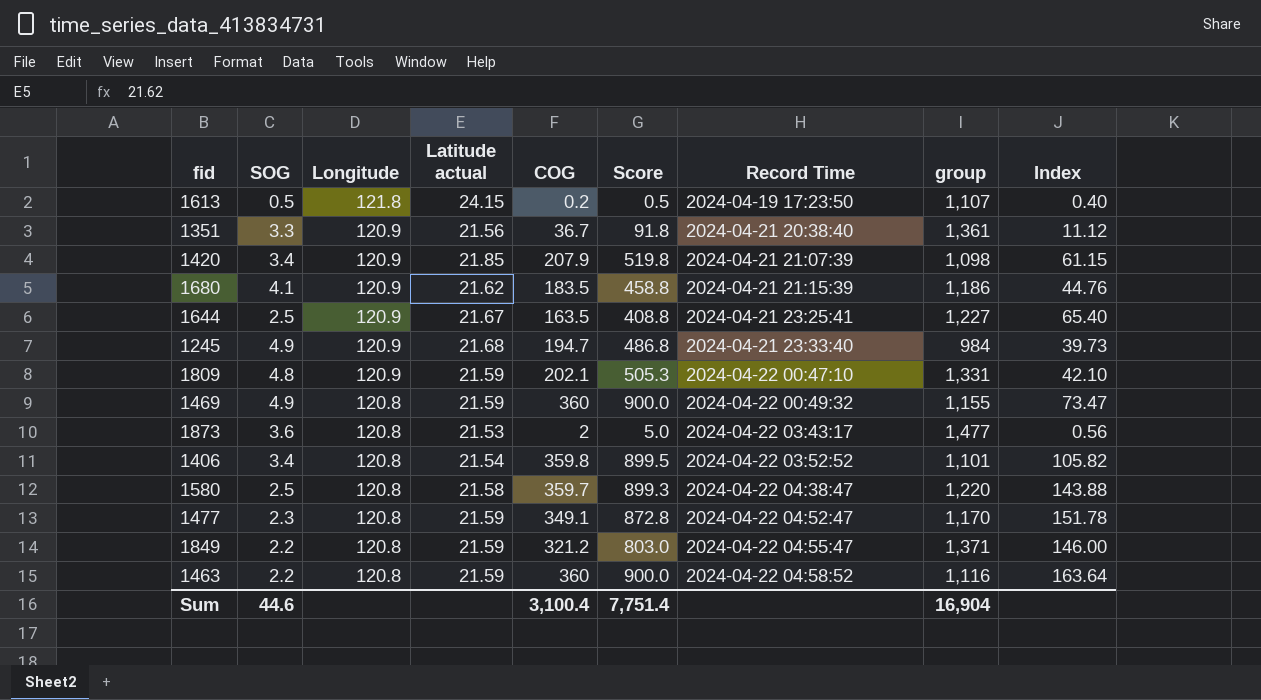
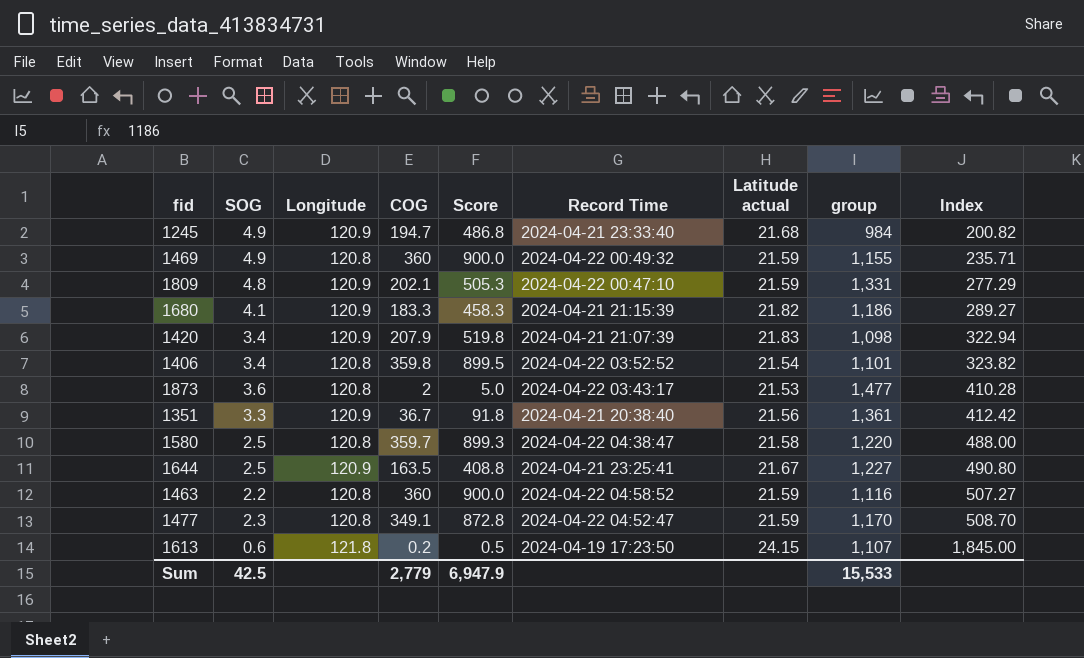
row order: Longitude descending -> Index ascending
column Latitude actual | position: 4 -> 7
column Index | formula: [COG] / [SOG] -> [group] / [SOG]
row 1849: 2.2 | 120.8 | 21.59 | 321.2 | 803.0 | 2024-04-22 04:55:47 | 1,371 | 146.00 -> none
1680 | COG: 183.5 -> 183.3
1680 | Score: 458.8 -> 458.3
1680 | Latitude actual: 21.62 -> 21.82
1420 | Latitude actual: 21.85 -> 21.83
1613 | SOG: 0.5 -> 0.6
Sum | SOG: 44.6 -> 42.5
Sum | COG: 3,100.4 -> 2,779
Sum | Score: 7,751.4 -> 6,947.9
Sum | group: 16,904 -> 15,533

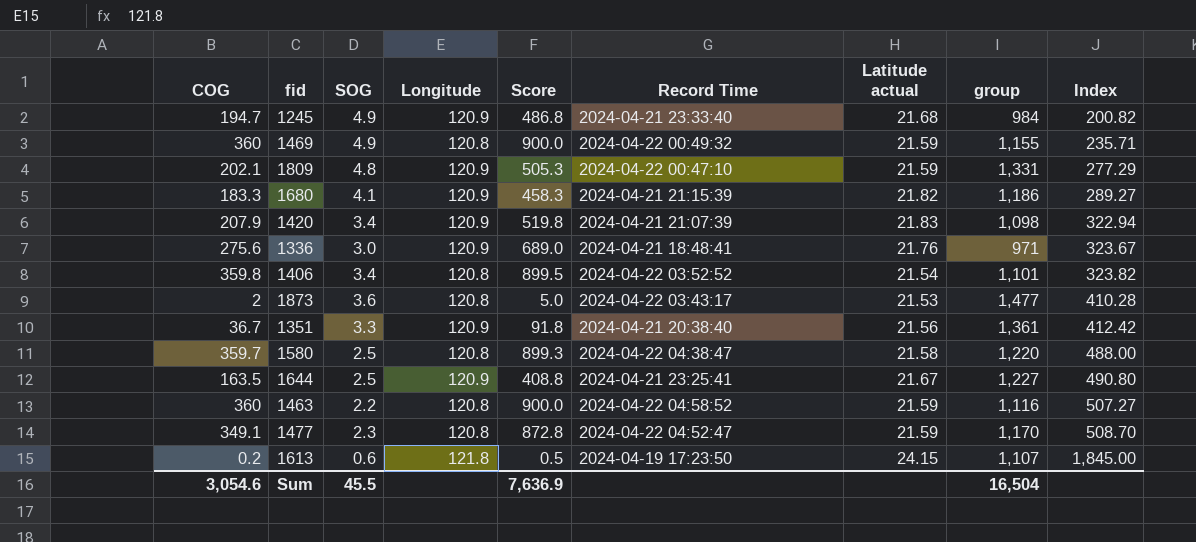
column COG | position: 4 -> 1
row 1336: none -> 275.6 | 3.0 | 120.9 | 689.0 | 2024-04-21 18:48:41 | 21.76 | 971 | 323.67
Sum | COG: 2,779 -> 3,054.6
Sum | SOG: 42.5 -> 45.5
Sum | Score: 6,947.9 -> 7,636.9
Sum | group: 15,533 -> 16,504

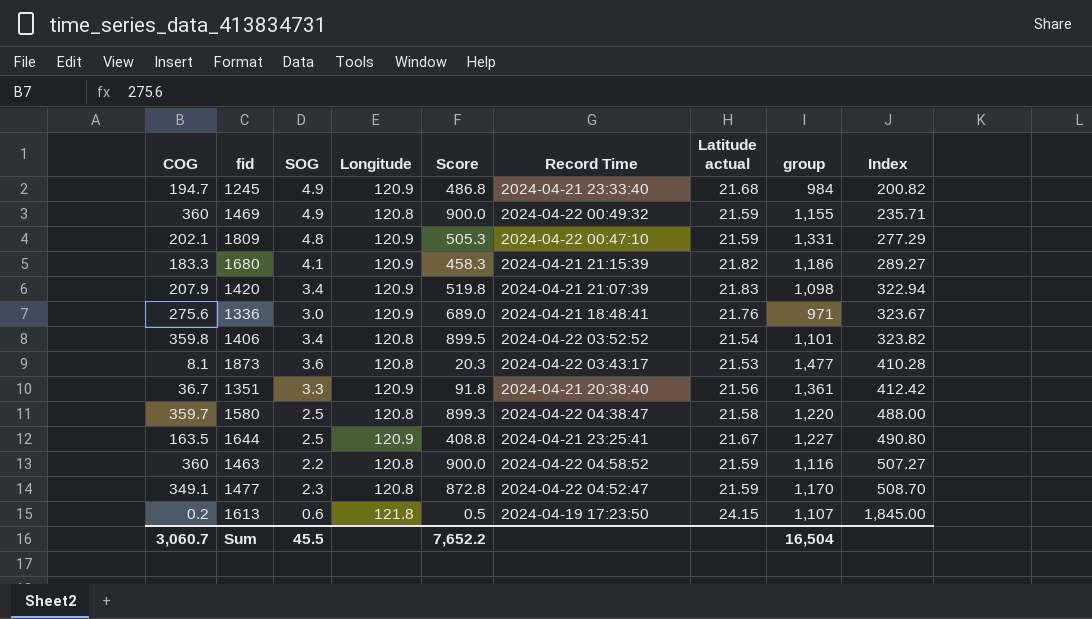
1873 | COG: 2 -> 8.1
1873 | Score: 5.0 -> 20.3
Sum | COG: 3,054.6 -> 3,060.7
Sum | Score: 7,636.9 -> 7,652.2

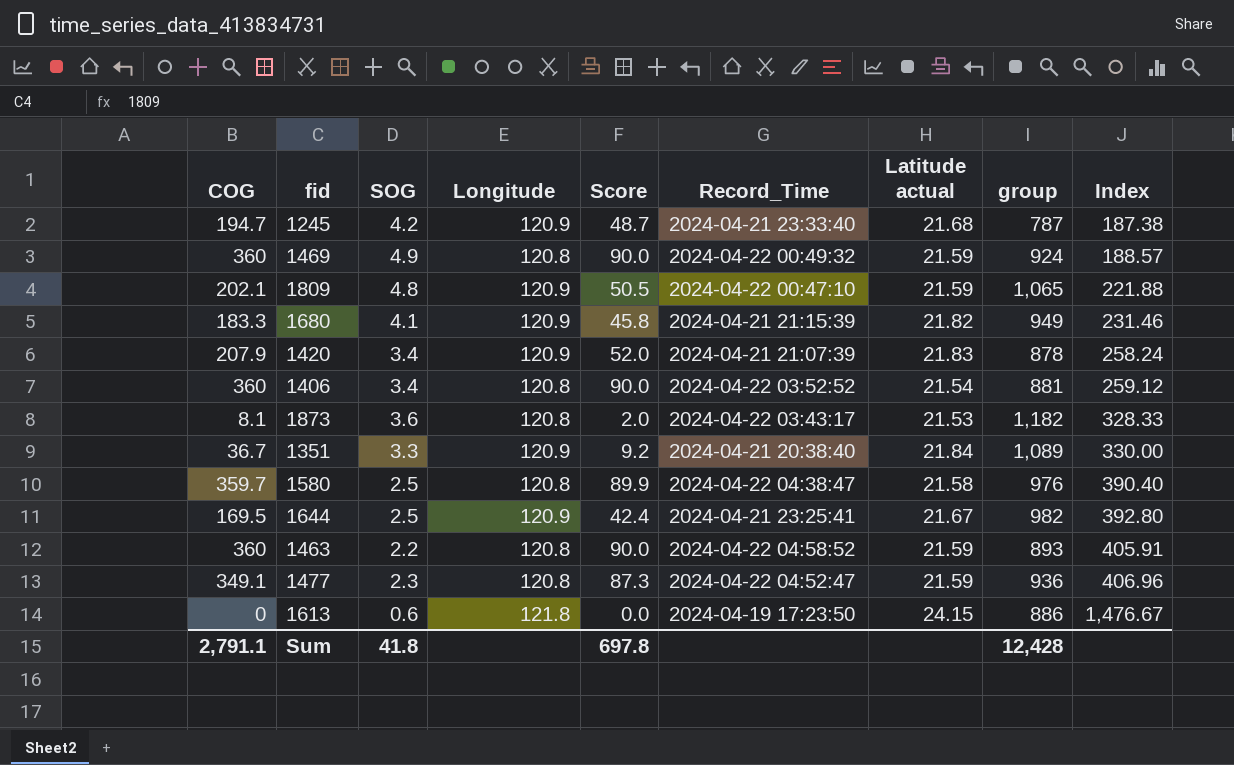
column Score | formula: [COG] * 2.5 -> [COG] * 0.25
column name: Record Time -> Record_Time
row 1336: 275.6 | 3.0 | 120.9 | 689.0 | 2024-04-21 18:48:41 | 21.76 | 971 | 323.67 -> none
1245 | SOG: 4.9 -> 4.2
1245 | group: 984 -> 787
1245 | Index: 200.82 -> 187.38
1469 | group: 1,155 -> 924
1469 | Index: 235.71 -> 188.57
1809 | group: 1,331 -> 1,065
1809 | Index: 277.29 -> 221.88
1680 | group: 1,186 -> 949
1680 | Index: 289.27 -> 231.46
1420 | group: 1,098 -> 878
1420 | Index: 322.94 -> 258.24
1406 | COG: 359.8 -> 360
1406 | group: 1,101 -> 881
1406 | Index: 323.82 -> 259.12
1873 | group: 1,477 -> 1,182
1873 | Index: 410.28 -> 328.33
1351 | Latitude actual: 21.56 -> 21.84
1351 | group: 1,361 -> 1,089
1351 | Index: 412.42 -> 330.00
1580 | group: 1,220 -> 976
1580 | Index: 488.00 -> 390.40
1644 | COG: 163.5 -> 169.5
1644 | group: 1,227 -> 982
1644 | Index: 490.80 -> 392.80
1463 | group: 1,116 -> 893
1463 | Index: 507.27 -> 405.91
1477 | group: 1,170 -> 936
1477 | Index: 508.70 -> 406.96
1613 | COG: 0.2 -> 0
1613 | group: 1,107 -> 886
1613 | Index: 1,845.00 -> 1,476.67
Sum | COG: 3,060.7 -> 2,791.1
Sum | SOG: 45.5 -> 41.8
Sum | Score: 7,652.2 -> 697.8
Sum | group: 16,504 -> 12,428

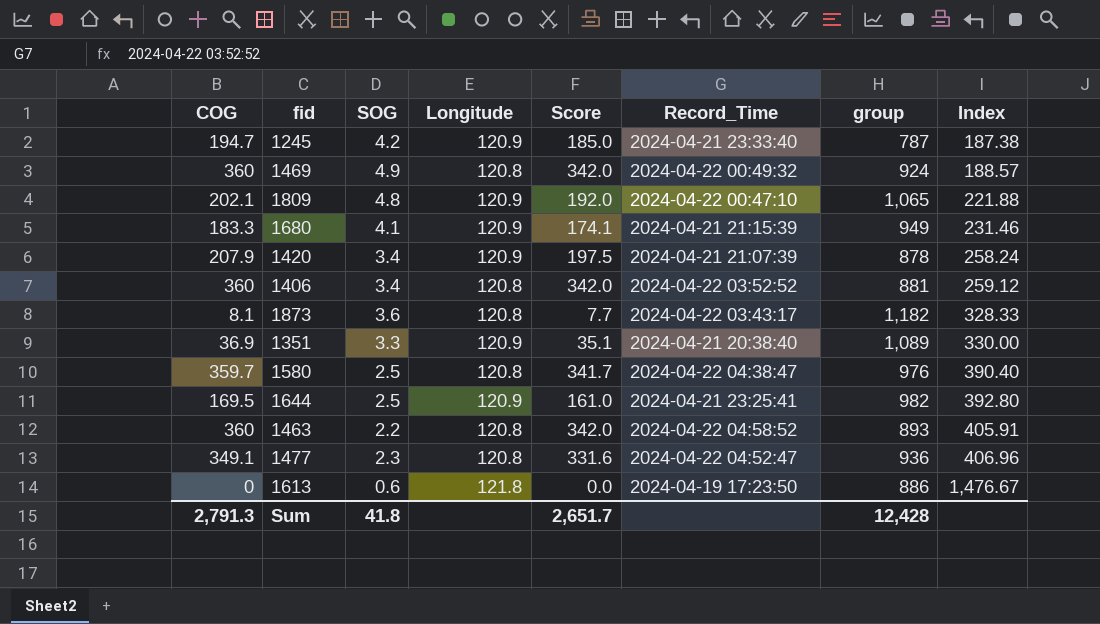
column Latitude actual | position: 7 -> none
column Score | formula: [COG] * 0.25 -> [COG] * 0.95
1351 | COG: 36.7 -> 36.9
Sum | COG: 2,791.1 -> 2,791.3
Sum | Score: 697.8 -> 2,651.7

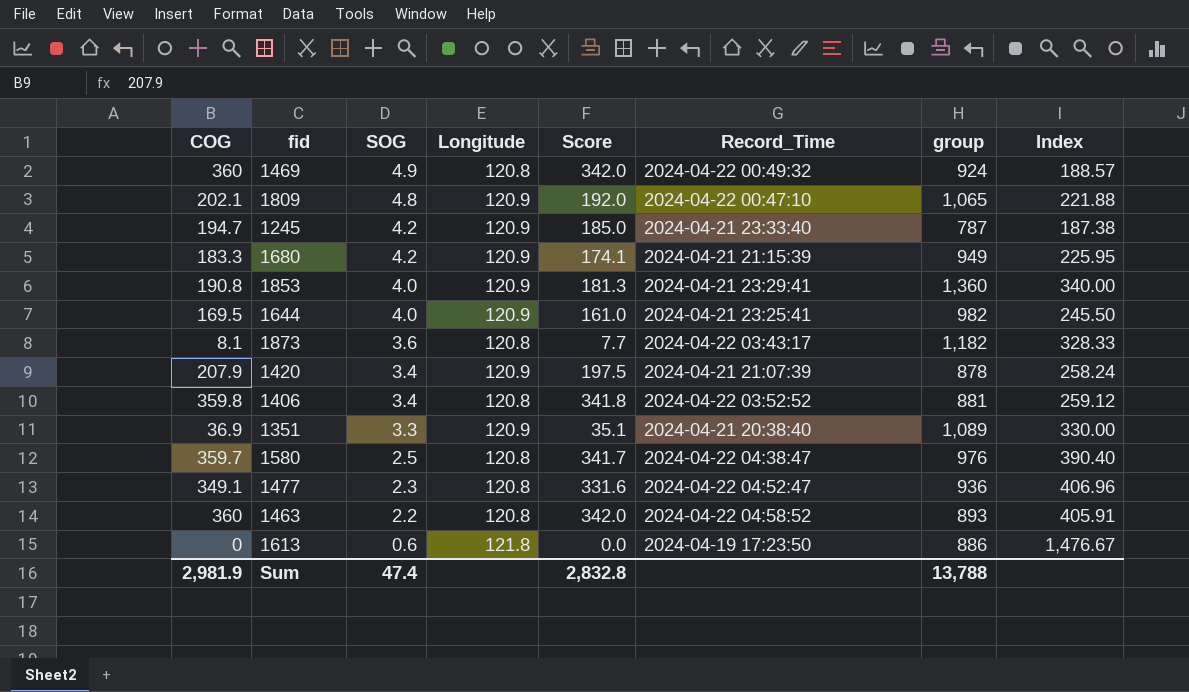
row order: Index ascending -> SOG descending
1680 | SOG: 4.1 -> 4.2
1680 | Index: 231.46 -> 225.95
row 1853: none -> 190.8 | 4.0 | 120.9 | 181.3 | 2024-04-21 23:29:41 | 1,360 | 340.00
1644 | SOG: 2.5 -> 4.0
1644 | Index: 392.80 -> 245.50
1406 | COG: 360 -> 359.8
1406 | Score: 342.0 -> 341.8
Sum | COG: 2,791.3 -> 2,981.9
Sum | SOG: 41.8 -> 47.4
Sum | Score: 2,651.7 -> 2,832.8
Sum | group: 12,428 -> 13,788

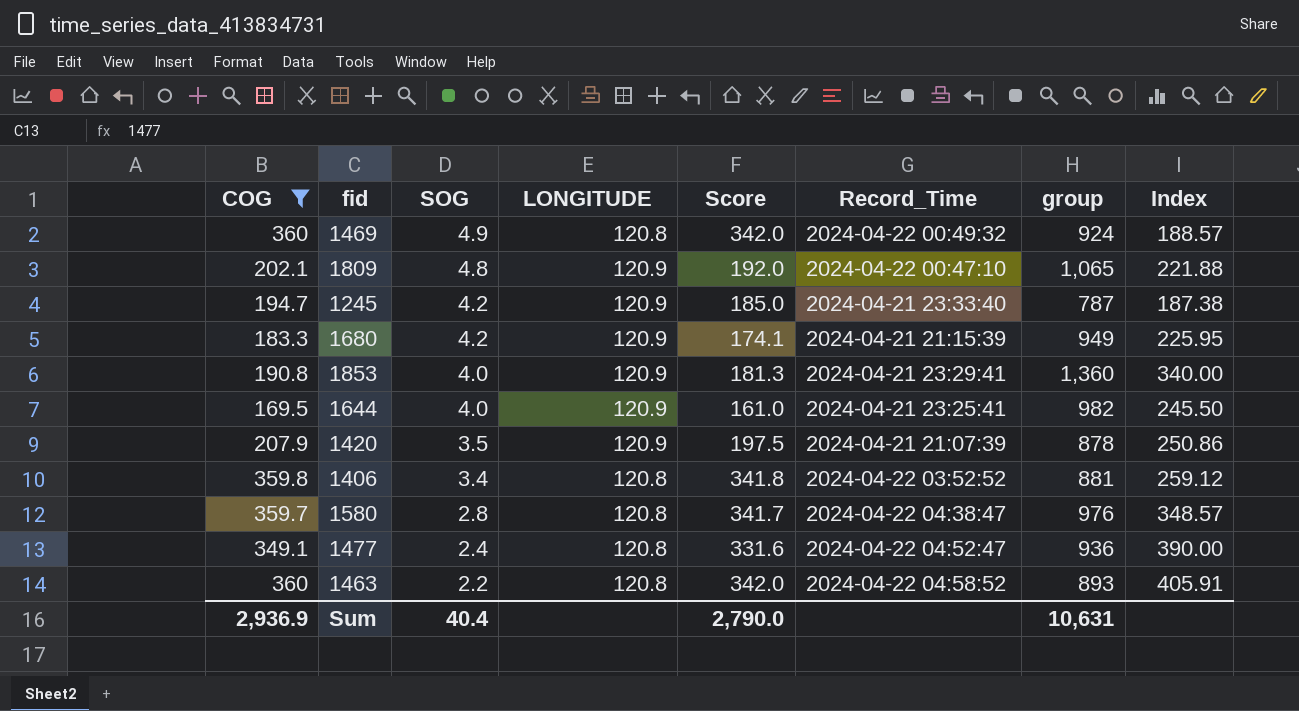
filter: none -> COG >= 169.5
column name: Longitude -> LONGITUDE
1420 | SOG: 3.4 -> 3.5
1420 | Index: 258.24 -> 250.86
1580 | SOG: 2.5 -> 2.8
1580 | Index: 390.40 -> 348.57
1477 | SOG: 2.3 -> 2.4
1477 | Index: 406.96 -> 390.00
Sum | COG: 2,981.9 -> 2,936.9
Sum | SOG: 47.4 -> 40.4
Sum | Score: 2,832.8 -> 2,790.0
Sum | group: 13,788 -> 10,631

